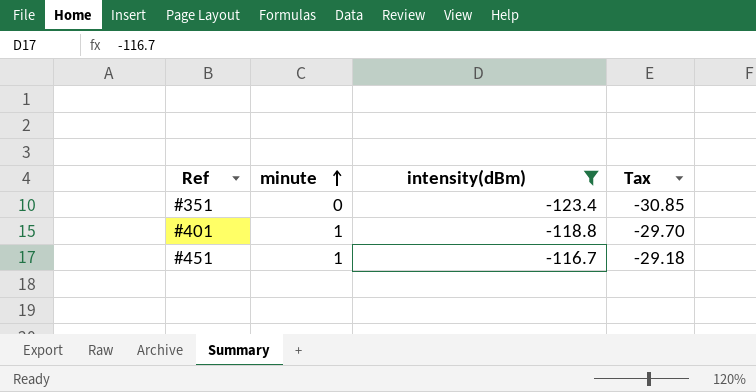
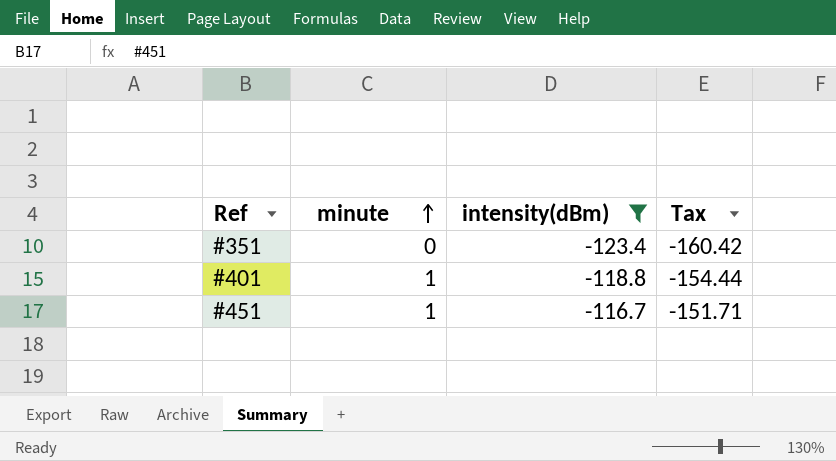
column Tax | formula: [intensity(dBm)] * 0.25 -> [intensity(dBm)] * 1.3

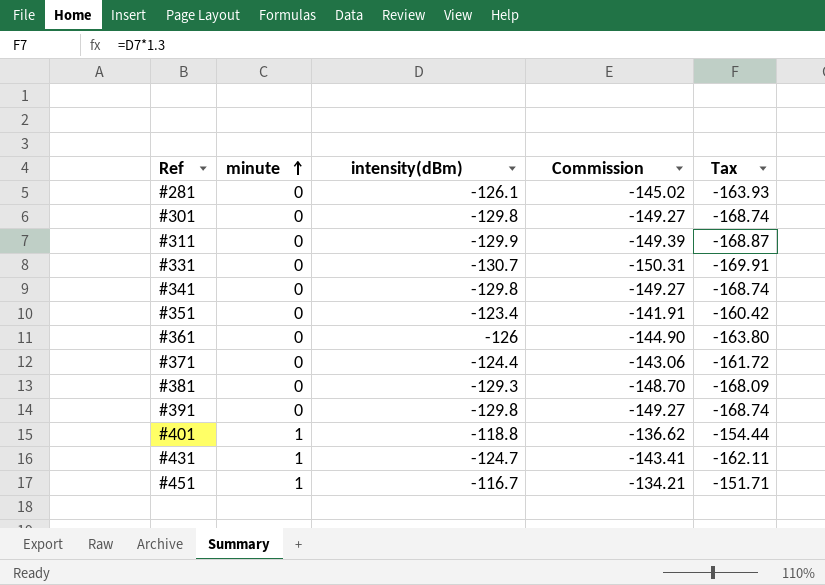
filter: intensity(dBm) >= -123.4 -> none
column Commission | formula: none -> [intensity(dBm)] * 1.15

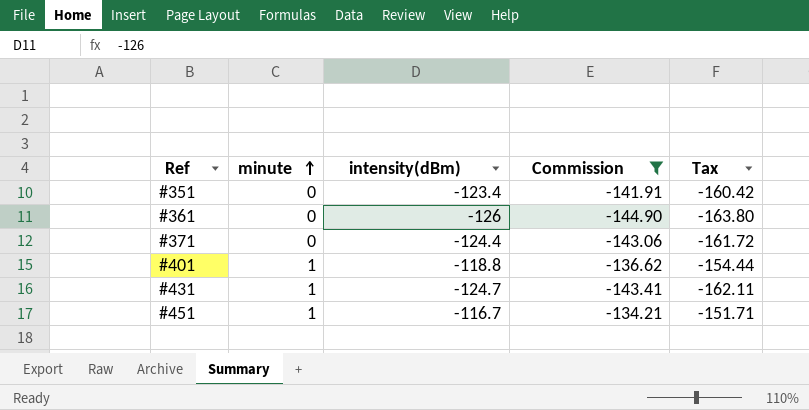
filter: none -> Commission >= -144.90

